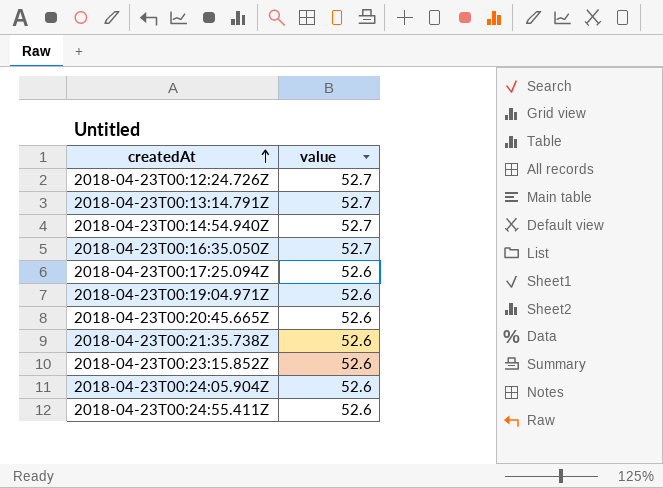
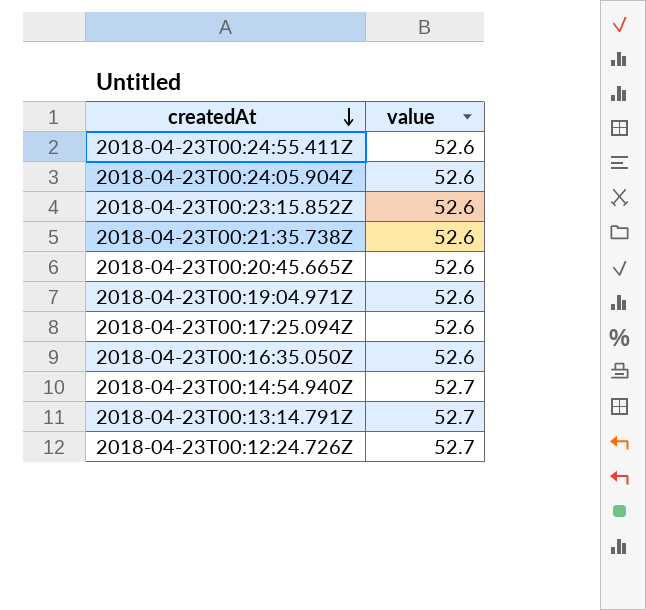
row order: createdAt ascending -> createdAt descending
2018-04-23T00:16:35.050Z | value: 52.7 -> 52.6

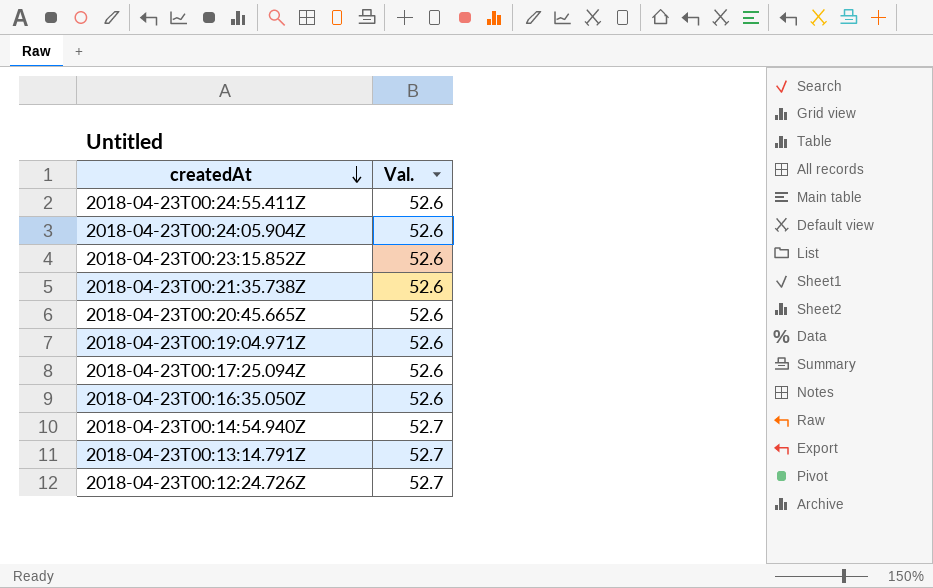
column name: value -> Val.

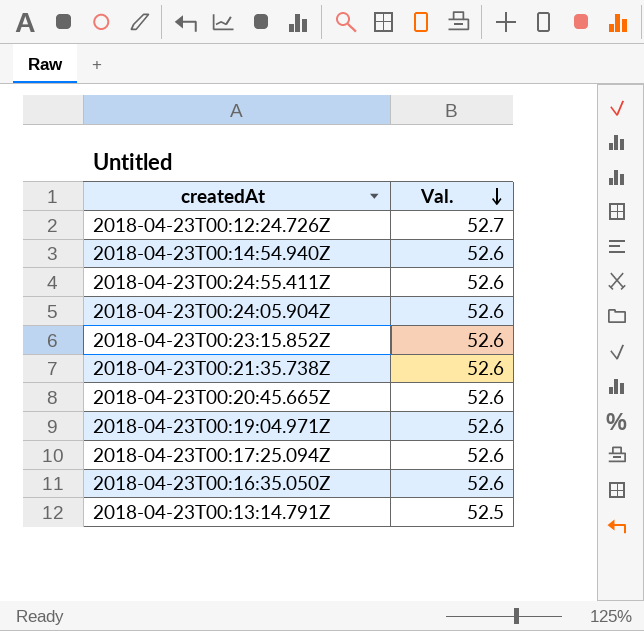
row order: createdAt descending -> Val. descending
2018-04-23T00:14:54.940Z | Val.: 52.7 -> 52.6
2018-04-23T00:13:14.791Z | Val.: 52.7 -> 52.5

